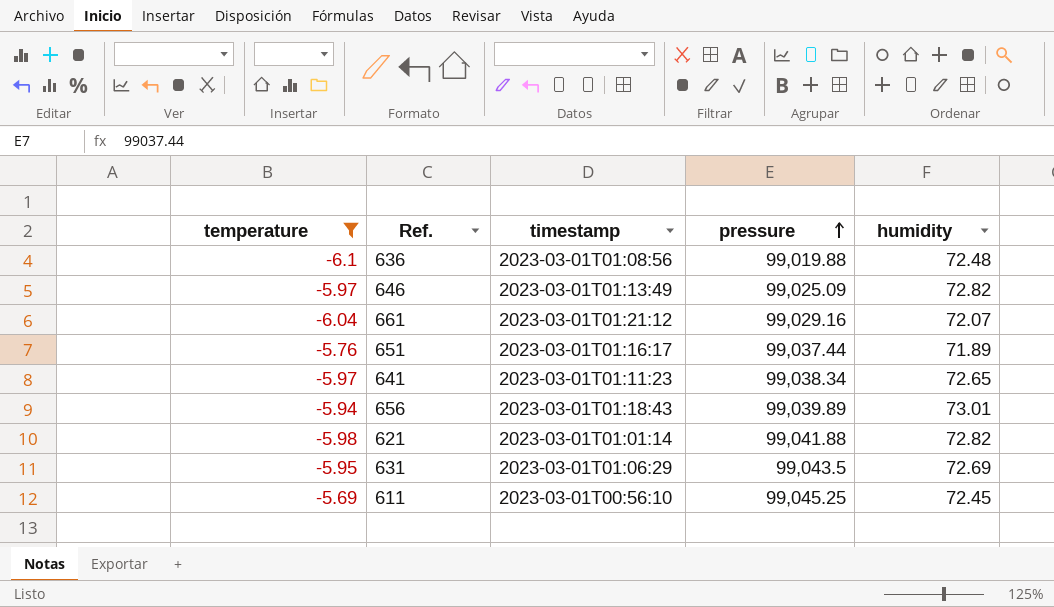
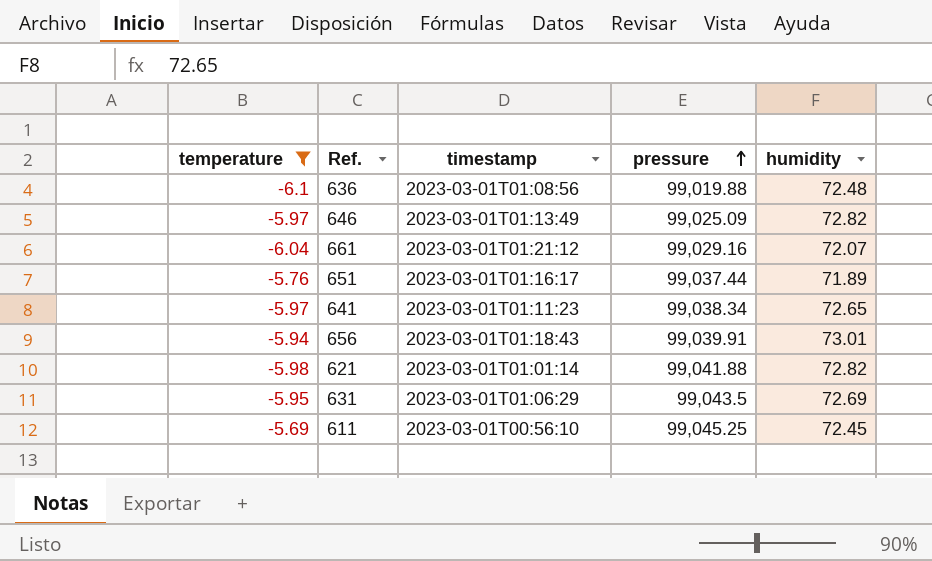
656 | pressure: 99,039.89 -> 99,039.91

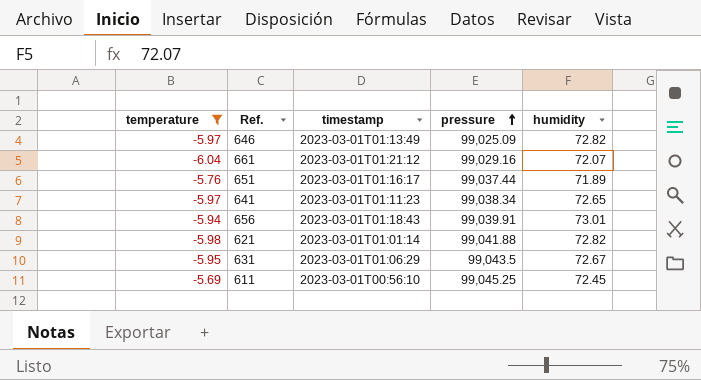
row 636: -6.1 | 2023-03-01T01:08:56 | 99,019.88 | 72.48 -> none
631 | humidity: 72.69 -> 72.67

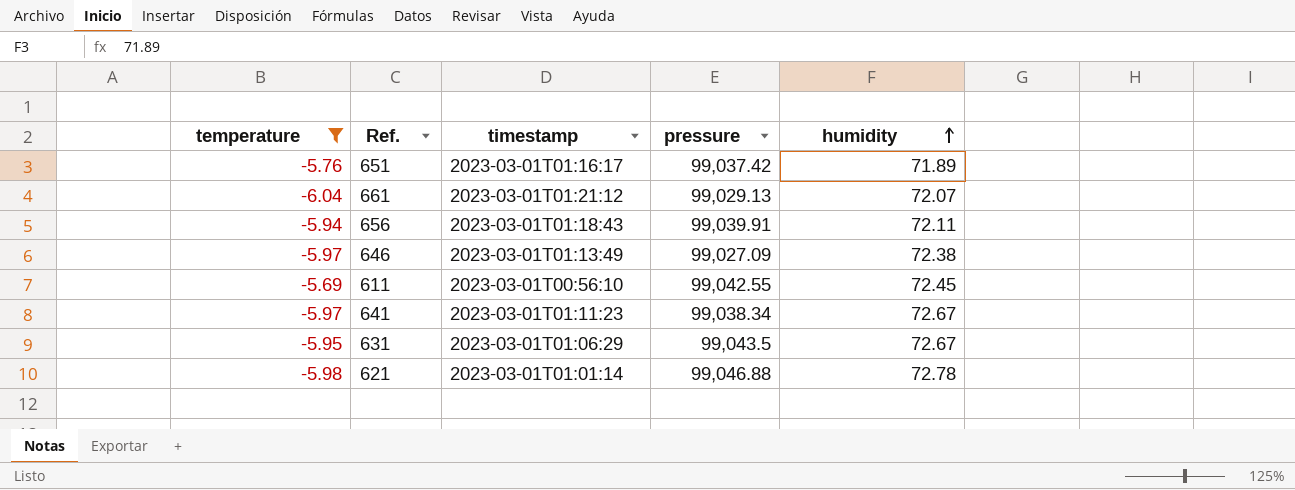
row order: pressure ascending -> humidity ascending
651 | pressure: 99,037.44 -> 99,037.42
661 | pressure: 99,029.16 -> 99,029.13
656 | humidity: 73.01 -> 72.11
646 | pressure: 99,025.09 -> 99,027.09
646 | humidity: 72.82 -> 72.38
611 | pressure: 99,045.25 -> 99,042.55
641 | humidity: 72.65 -> 72.67
621 | pressure: 99,041.88 -> 99,046.88
621 | humidity: 72.82 -> 72.78

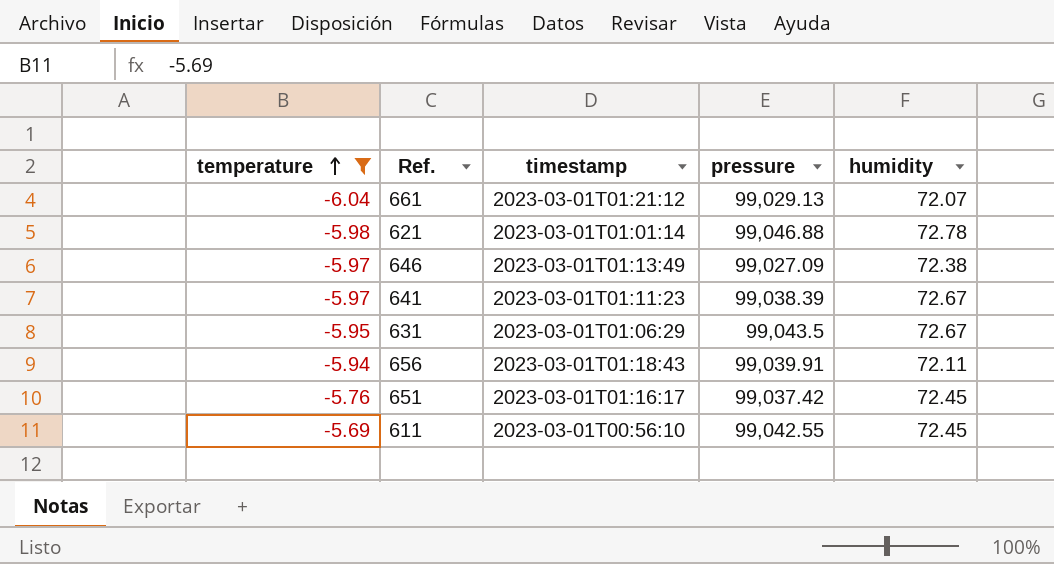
row order: humidity ascending -> temperature ascending
641 | pressure: 99,038.34 -> 99,038.39
651 | humidity: 71.89 -> 72.45

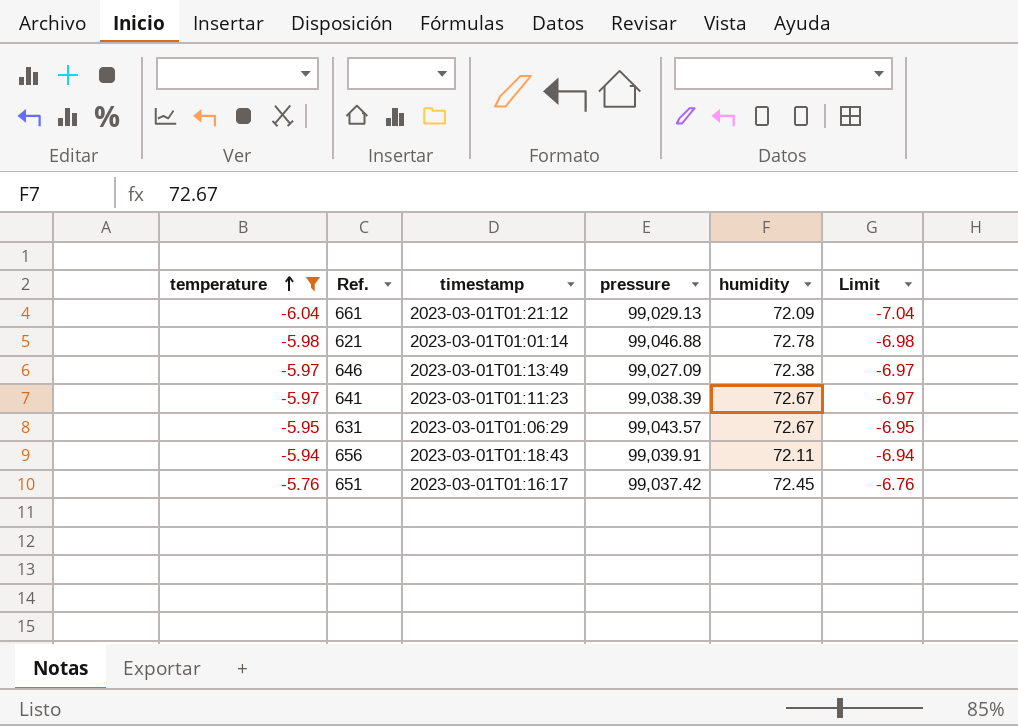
column Limit | formula: none -> [temperature] - 1
row 611: -5.69 | 2023-03-01T00:56:10 | 99,042.55 | 72.45 -> none
661 | humidity: 72.07 -> 72.09
631 | pressure: 99,043.5 -> 99,043.57

